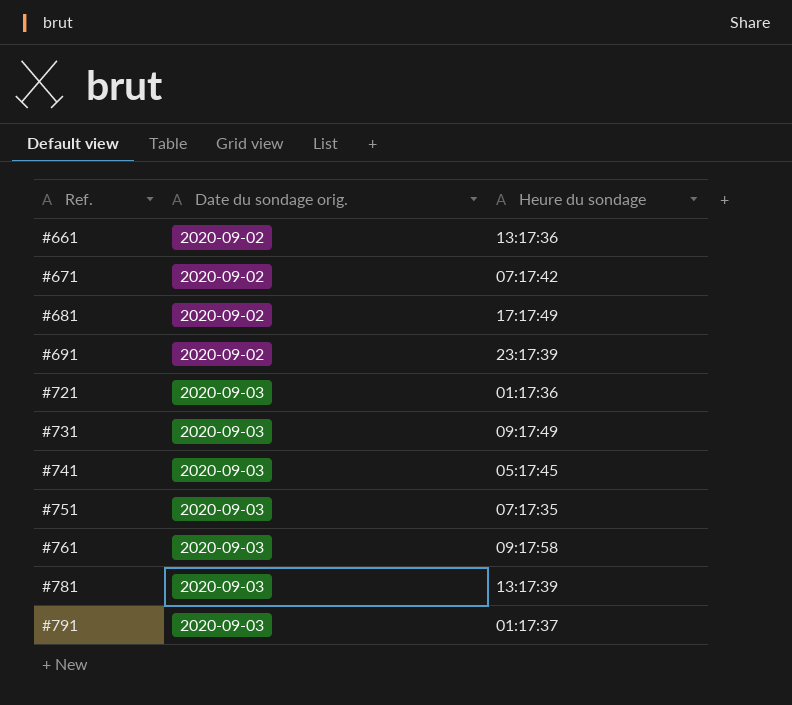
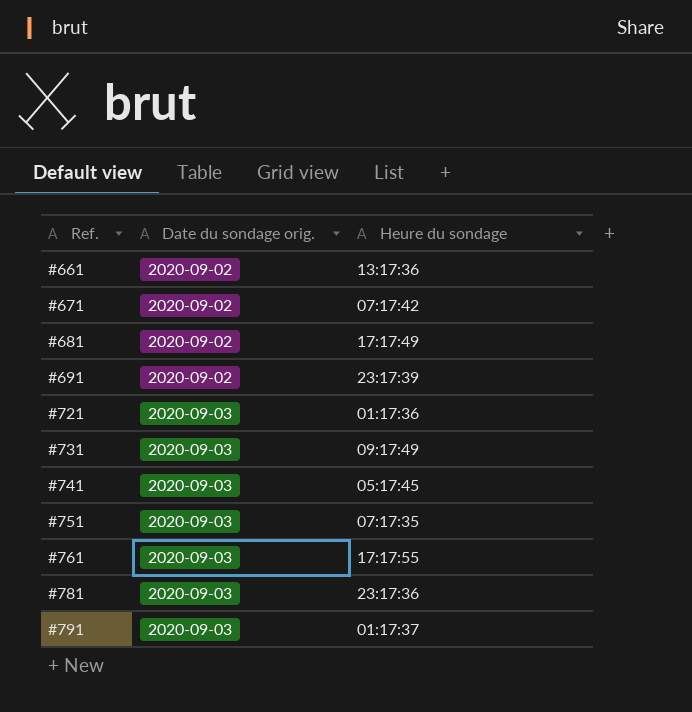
#761 | Heure du sondage: 09:17:58 -> 17:17:55
#781 | Heure du sondage: 13:17:39 -> 23:17:36

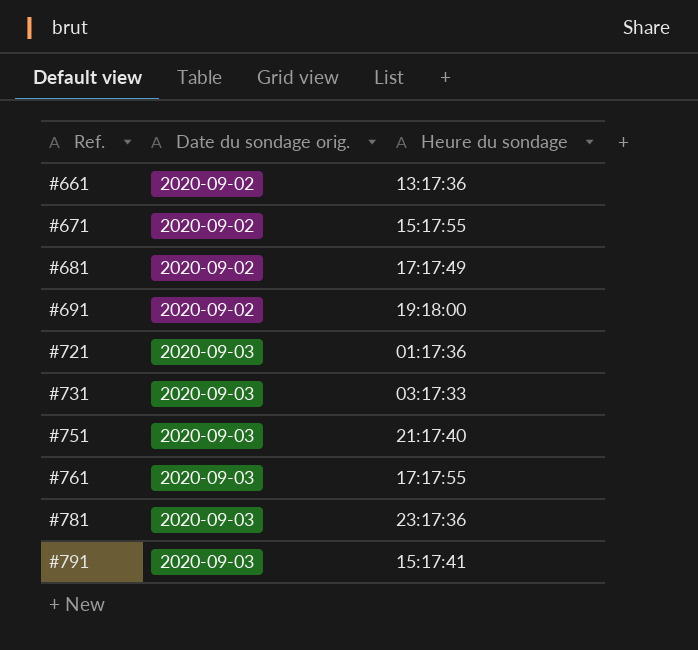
row #741: 2020-09-03 | 05:17:45 -> none
#671 | Heure du sondage: 07:17:42 -> 15:17:55
#691 | Heure du sondage: 23:17:39 -> 19:18:00
#731 | Heure du sondage: 09:17:49 -> 03:17:33
#751 | Heure du sondage: 07:17:35 -> 21:17:40
#791 | Heure du sondage: 01:17:37 -> 15:17:41

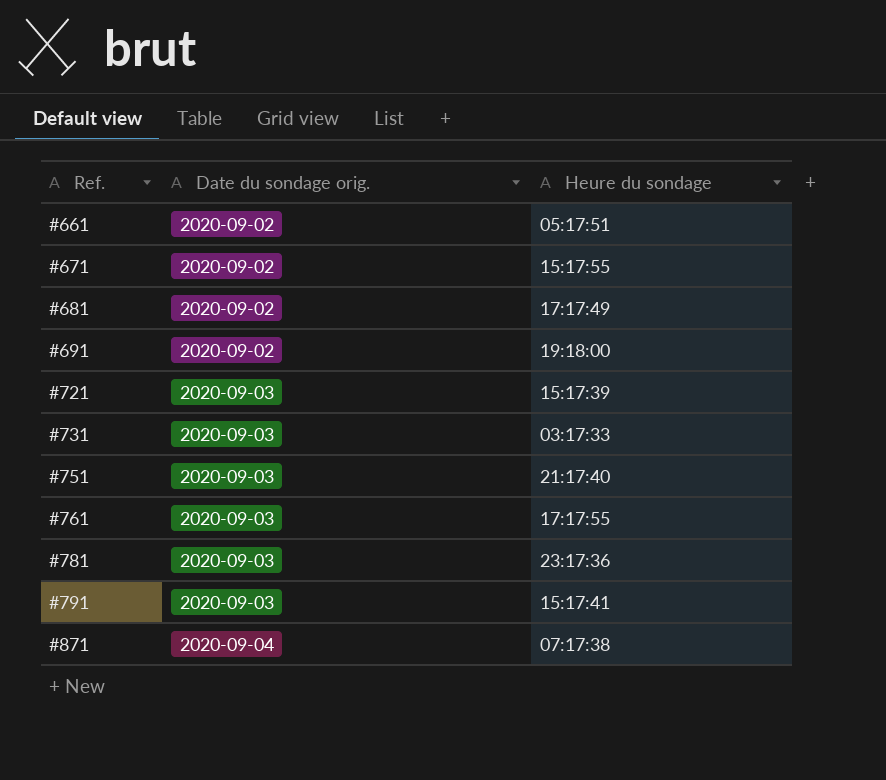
#661 | Heure du sondage: 13:17:36 -> 05:17:51
#721 | Heure du sondage: 01:17:36 -> 15:17:39
row #871: none -> 2020-09-04 | 07:17:38

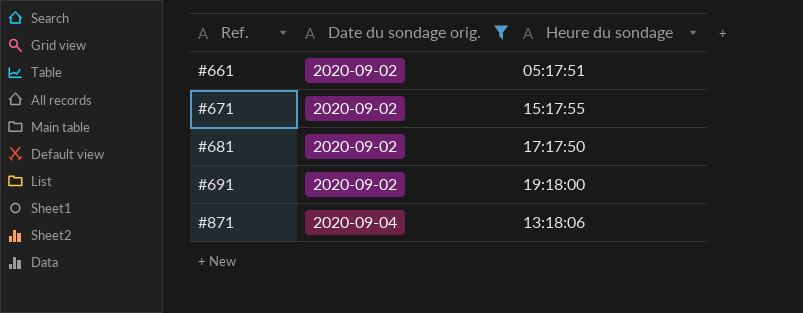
filter: none -> Date du sondage orig. != 2020-09-03
#681 | Heure du sondage: 17:17:49 -> 17:17:50
#871 | Heure du sondage: 07:17:38 -> 13:18:06

